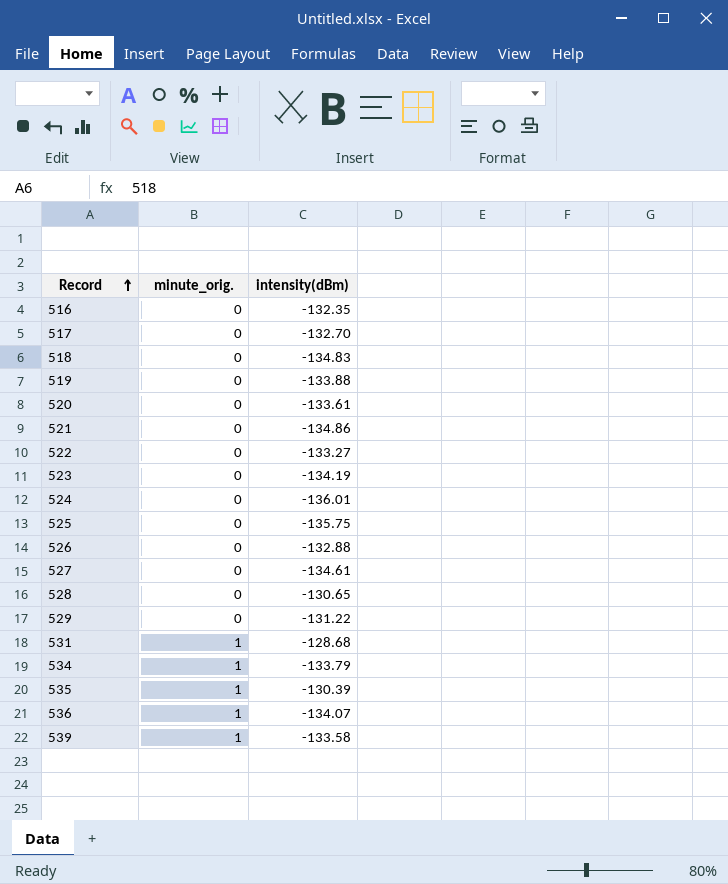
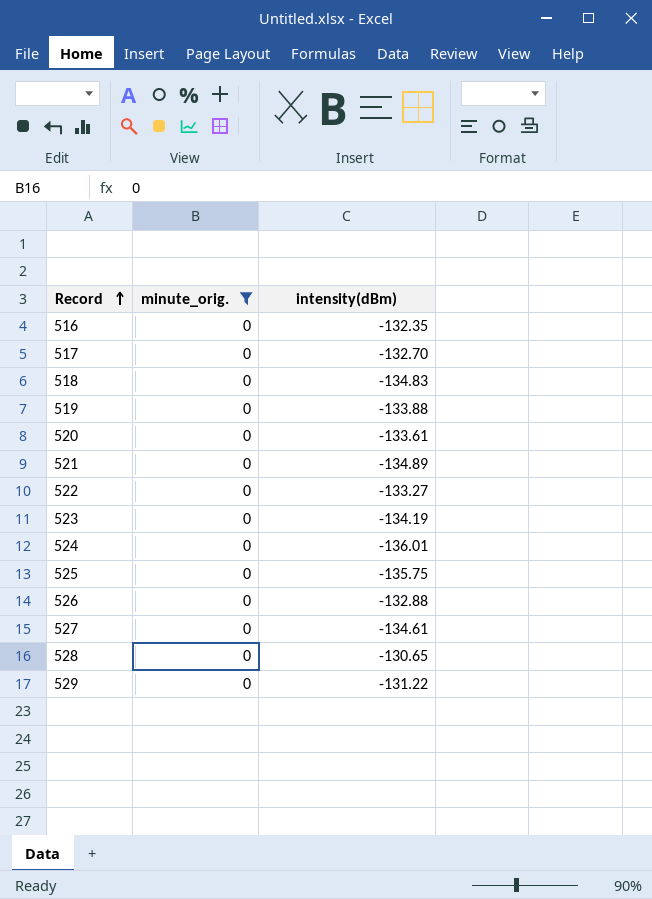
filter: none -> minute_orig. = 0
521 | intensity(dBm): -134.86 -> -134.89

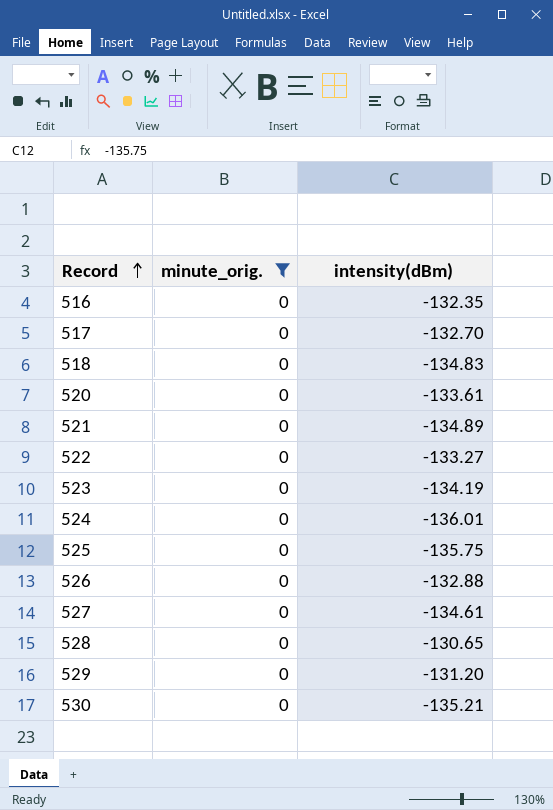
row 519: 0 | -133.88 -> none
529 | intensity(dBm): -131.22 -> -131.20
row 530: none -> 0 | -135.21

